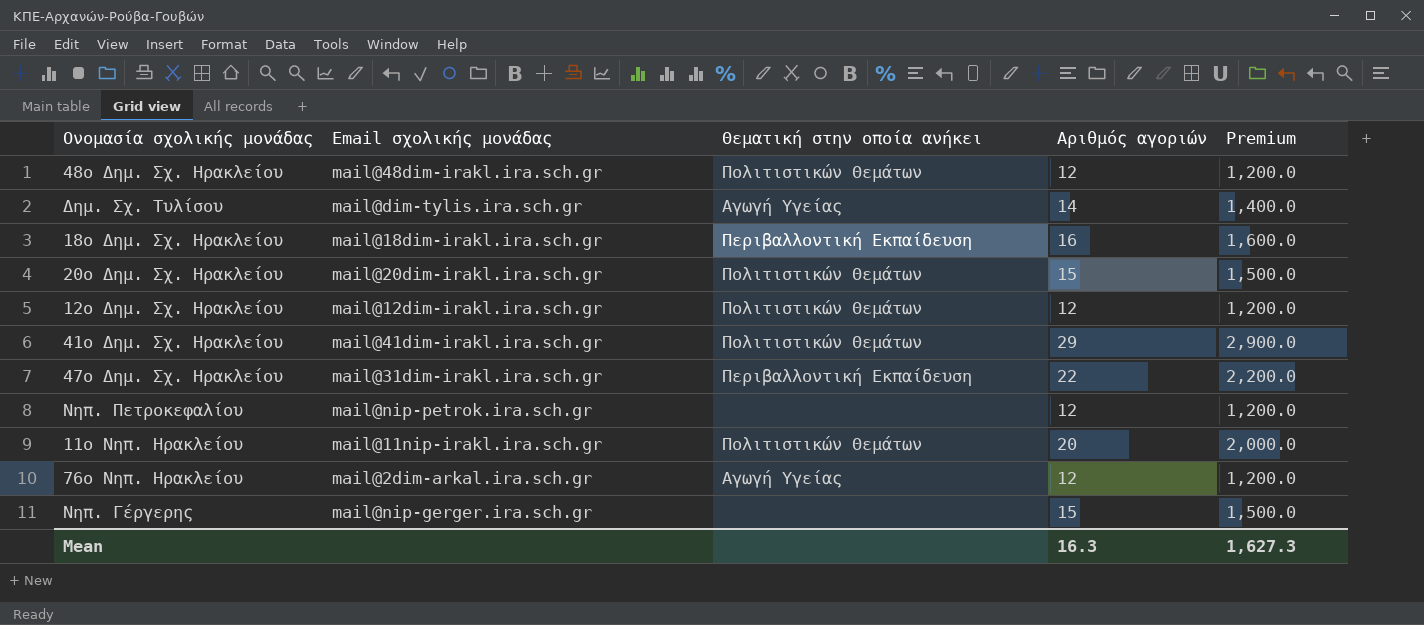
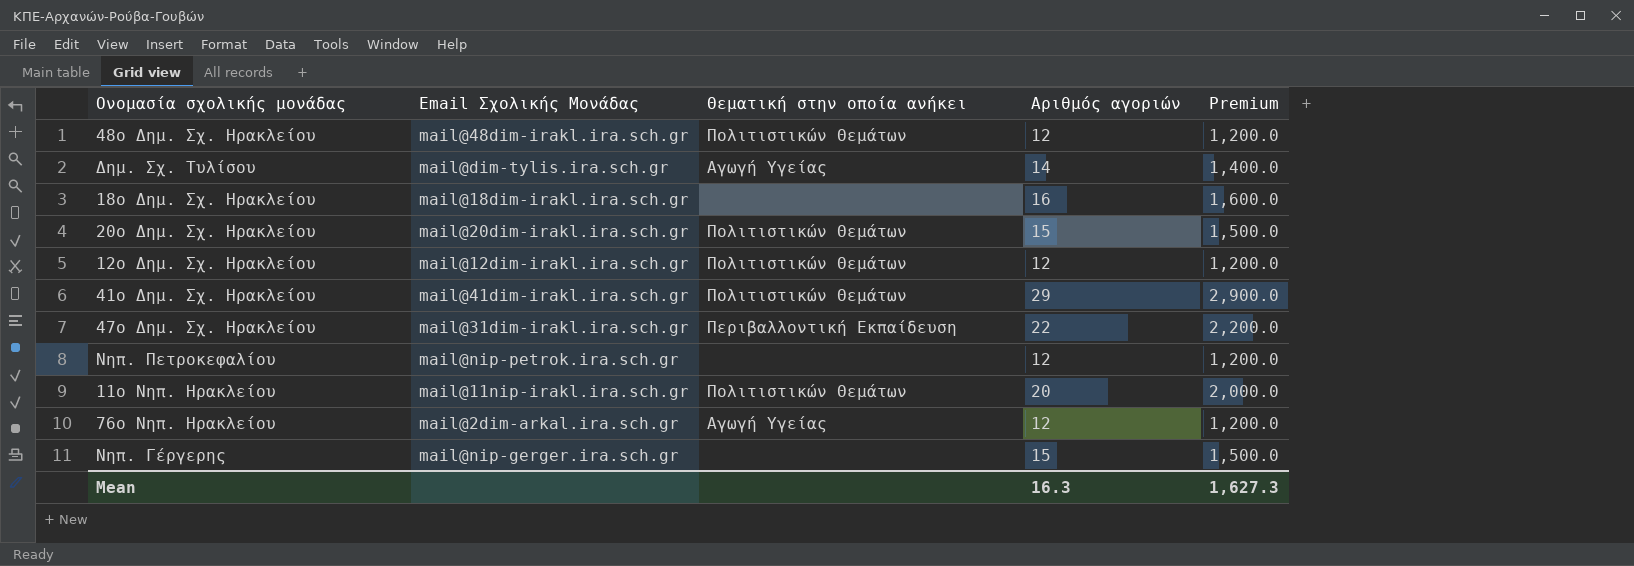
column name: Email σχολικής μονάδας -> Email Σχολικής Μονάδας
18ο Δημ. Σχ. Ηρακλείου | Θεματική στην οποία ανήκει: Περιβαλλοντική Εκπαίδευση -> none

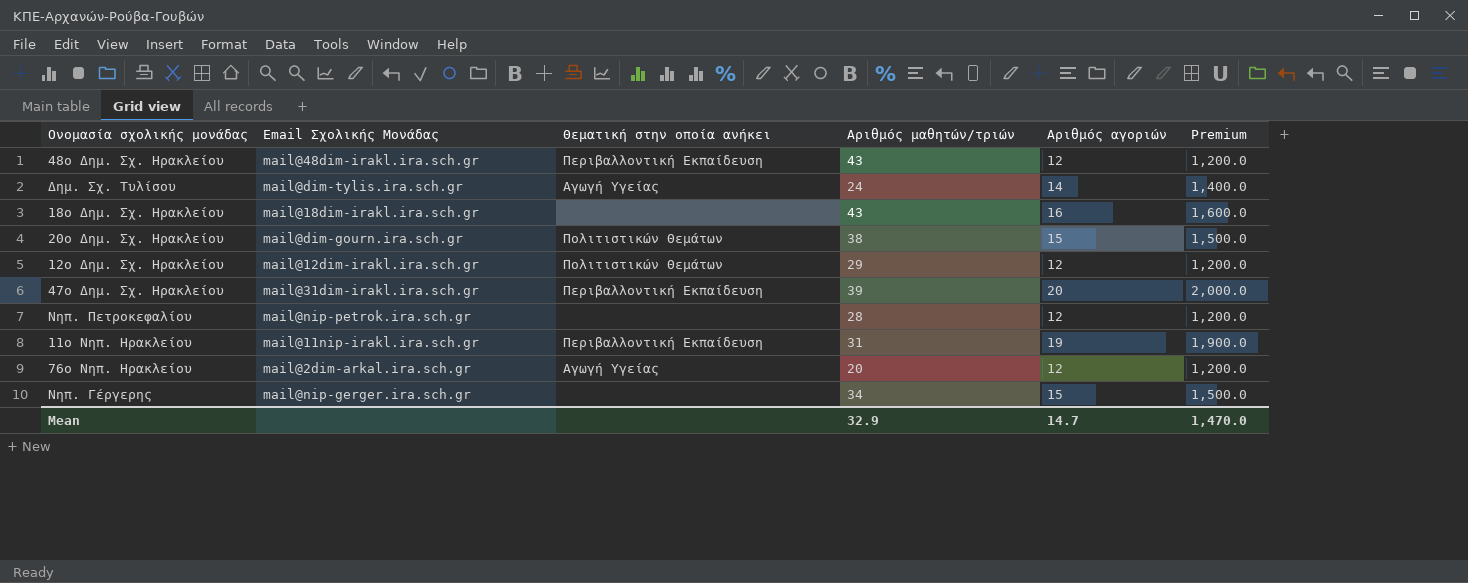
column Αριθμός μαθητών/τριών | position: none -> 4
row 41ο Δημ. Σχ. Ηρακλείου: mail@41dim-irakl.ira.sch.gr | Πολιτιστικών Θεμάτων | 29 | 2,900.0 -> none
48ο Δημ. Σχ. Ηρακλείου | Θεματική στην οποία ανήκει: Πολιτιστικών Θεμάτων -> Περιβαλλοντική Εκπαίδευση
20ο Δημ. Σχ. Ηρακλείου | Email Σχολικής Μονάδας: mail@20dim-irakl.ira.sch.gr -> mail@dim-gourn.ira.sch.gr
47ο Δημ. Σχ. Ηρακλείου | Αριθμός αγοριών: 22 -> 20
47ο Δημ. Σχ. Ηρακλείου | Premium: 2,200.0 -> 2,000.0
11ο Νηπ. Ηρακλείου | Θεματική στην οποία ανήκει: Πολιτιστικών Θεμάτων -> Περιβαλλοντική Εκπαίδευση
11ο Νηπ. Ηρακλείου | Αριθμός αγοριών: 20 -> 19
11ο Νηπ. Ηρακλείου | Premium: 2,000.0 -> 1,900.0
Mean | Αριθμός αγοριών: 16.3 -> 14.7
Mean | Premium: 1,627.3 -> 1,470.0

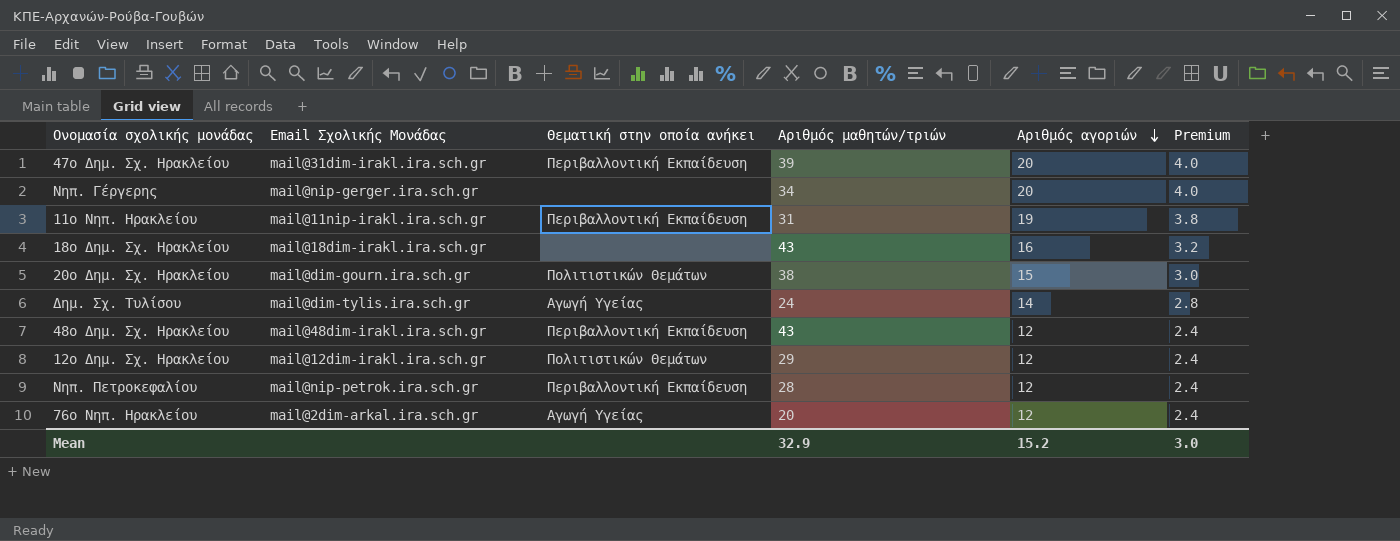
row order: none -> Αριθμός αγοριών descending
column Premium | formula: [Αριθμός αγοριών] * 100 -> [Αριθμός αγοριών] * 0.2
Νηπ. Γέργερης | Αριθμός αγοριών: 15 -> 20
Νηπ. Πετροκεφαλίου | Θεματική στην οποία ανήκει: none -> Περιβαλλοντική Εκπαίδευση
Mean | Αριθμός αγοριών: 14.7 -> 15.2
Mean | Premium: 1,470.0 -> 3.0

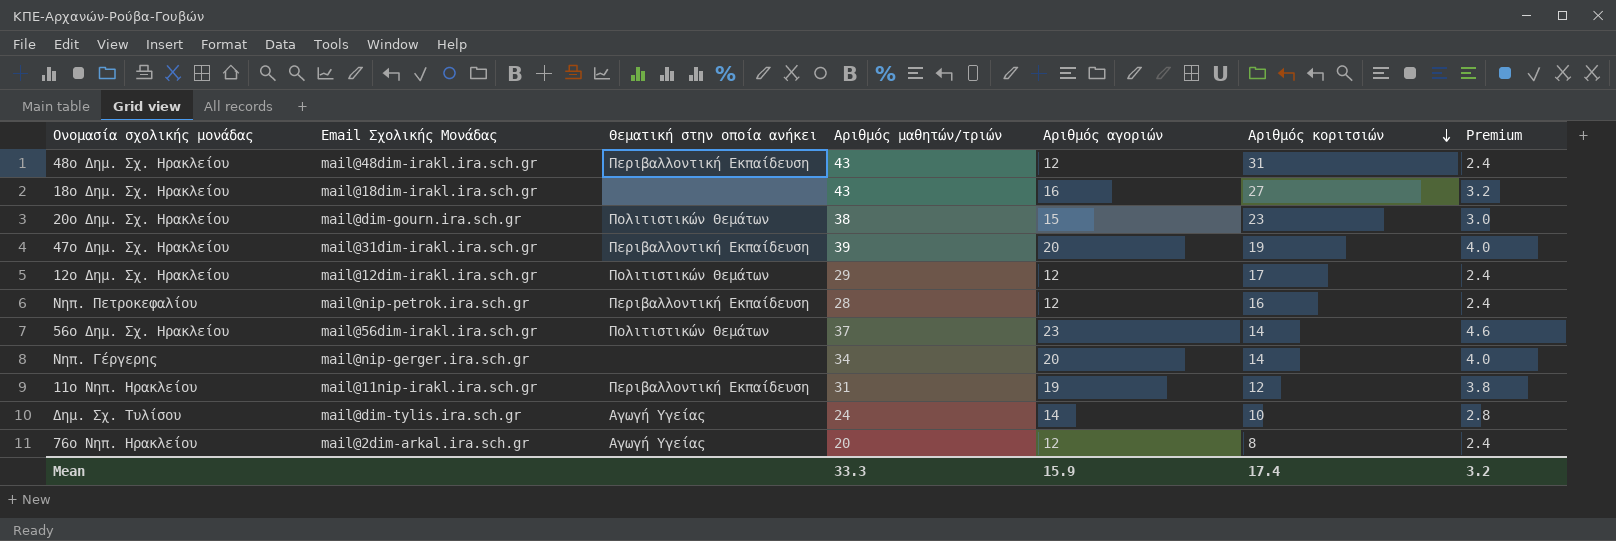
row order: Αριθμός αγοριών descending -> Αριθμός κοριτσιών descending
column Αριθμός κοριτσιών | formula: none -> [Αριθμός μαθητών/τριών] - [Αριθμός αγοριών]
row 56ο Δημ. Σχ. Ηρακλείου: none -> mail@56dim-irakl.ira.sch.gr | Πολιτιστικών Θεμάτων | 37 | 23 | 14 | 4.6
Mean | Αριθμός μαθητών/τριών: 32.9 -> 33.3
Mean | Αριθμός αγοριών: 15.2 -> 15.9
Mean | Premium: 3.0 -> 3.2

